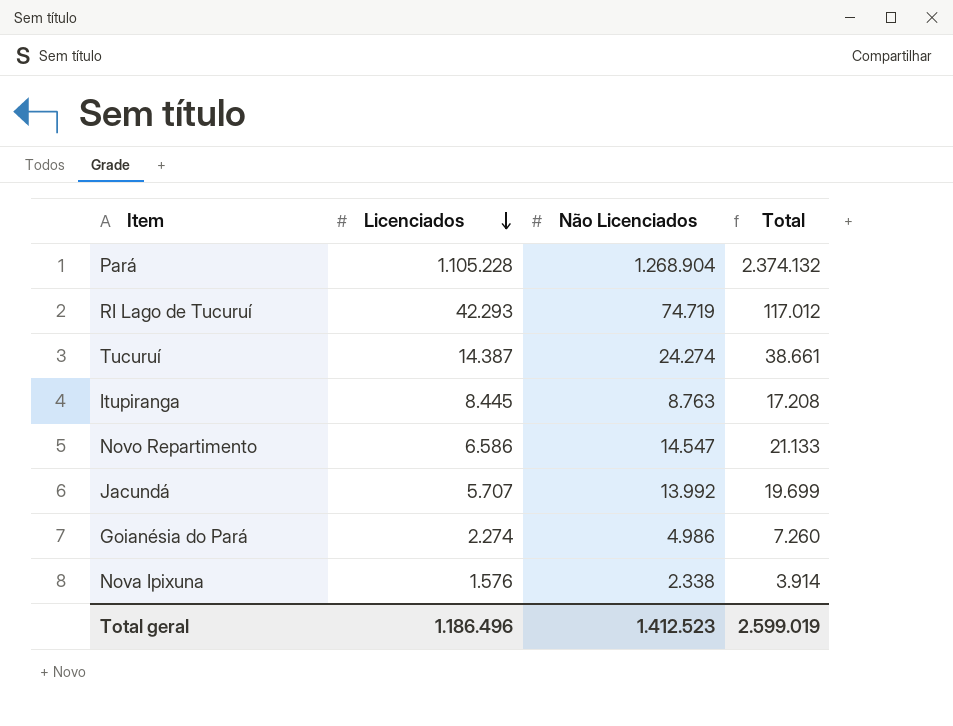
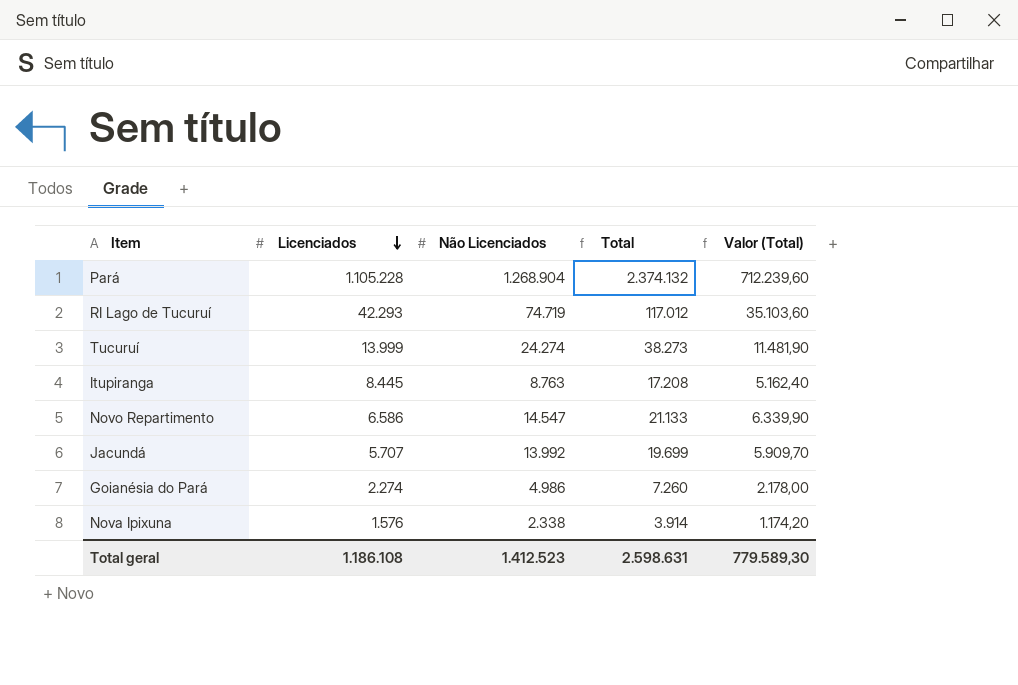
column Valor (Total) | formula: none -> [Total] * 0,3
Tucuruí | Licenciados: 14.387 -> 13.999
Tucuruí | Total: 38.661 -> 38.273
Total geral | Licenciados: 1.186.496 -> 1.186.108
Total geral | Total: 2.599.019 -> 2.598.631

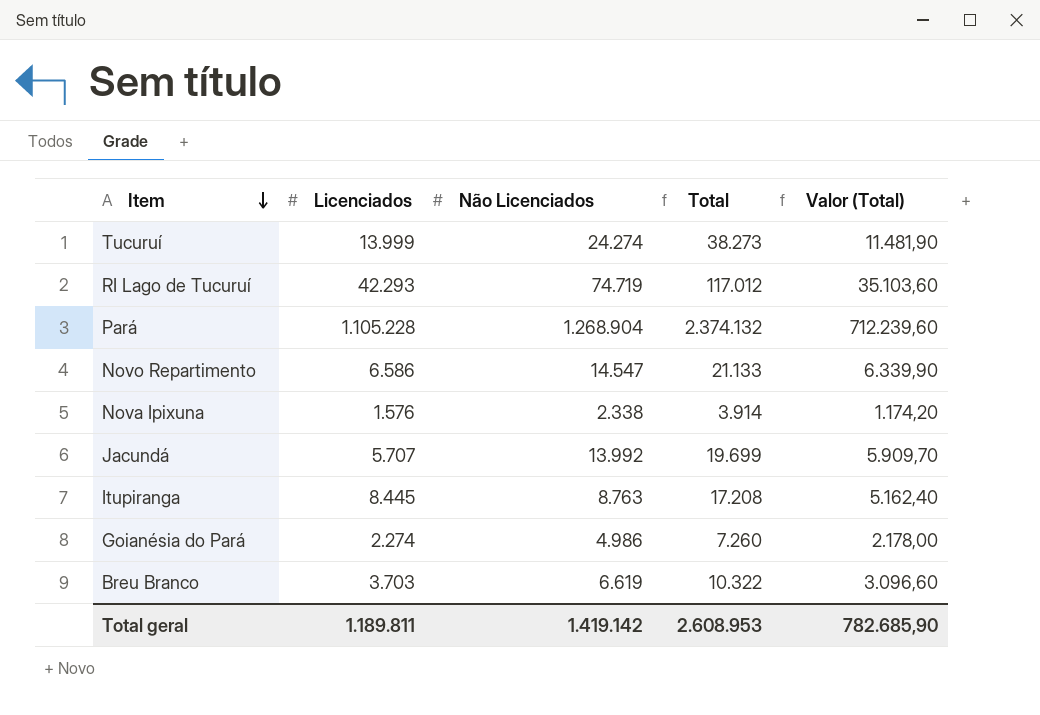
row order: Licenciados descending -> Item descending
row Breu Branco: none -> 3.703 | 6.619 | 10.322 | 3.096,60
Total geral | Licenciados: 1.186.108 -> 1.189.811
Total geral | Não Licenciados: 1.412.523 -> 1.419.142
Total geral | Total: 2.598.631 -> 2.608.953
Total geral | Valor (Total): 779.589,30 -> 782.685,90

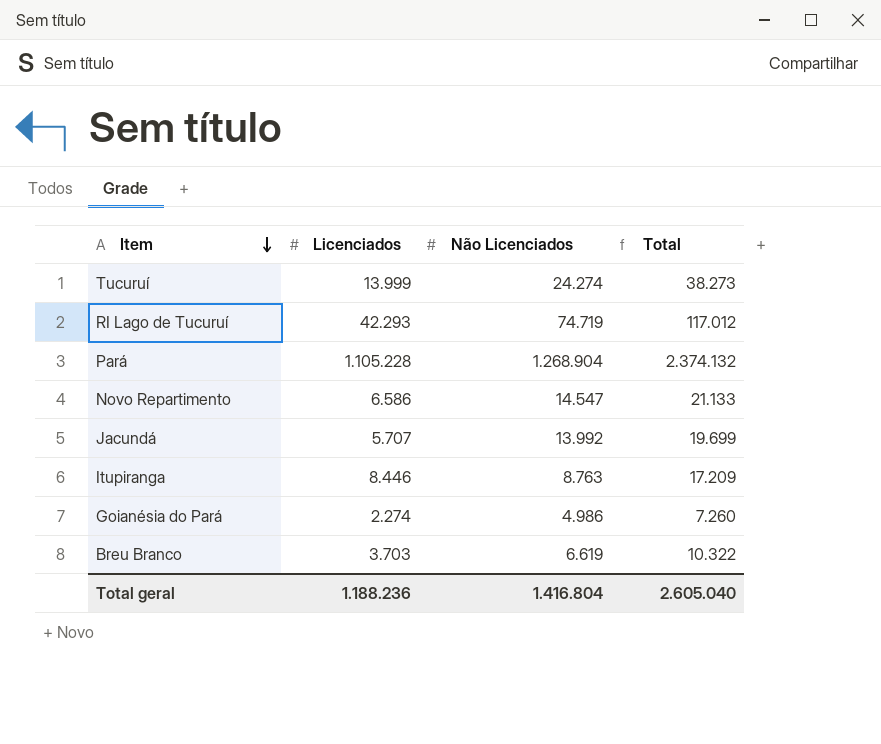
column Valor (Total) | formula: [Total] * 0,3 -> none
row Nova Ipixuna: 1.576 | 2.338 | 3.914 | 1.174,20 -> none
Itupiranga | Licenciados: 8.445 -> 8.446
Itupiranga | Total: 17.208 -> 17.209
Total geral | Licenciados: 1.189.811 -> 1.188.236
Total geral | Não Licenciados: 1.419.142 -> 1.416.804
Total geral | Total: 2.608.953 -> 2.605.040

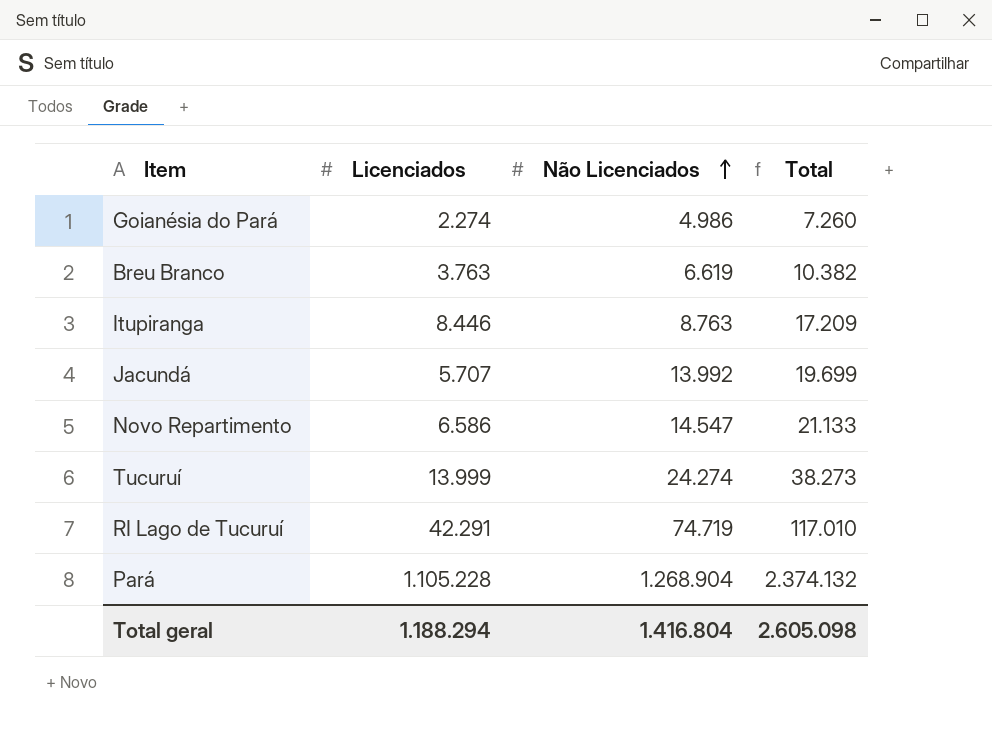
row order: Item descending -> Não Licenciados ascending
Breu Branco | Licenciados: 3.703 -> 3.763
Breu Branco | Total: 10.322 -> 10.382
RI Lago de Tucuruí | Licenciados: 42.293 -> 42.291
RI Lago de Tucuruí | Total: 117.012 -> 117.010
Total geral | Licenciados: 1.188.236 -> 1.188.294
Total geral | Total: 2.605.040 -> 2.605.098

